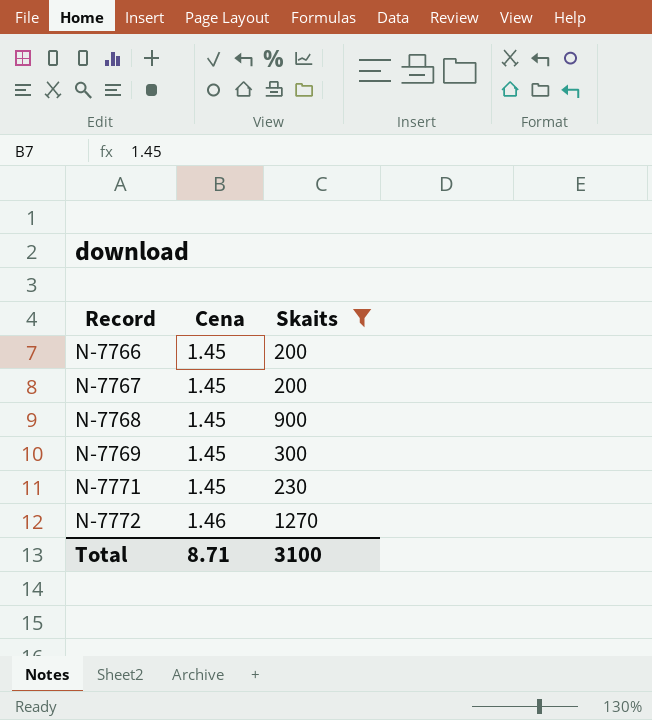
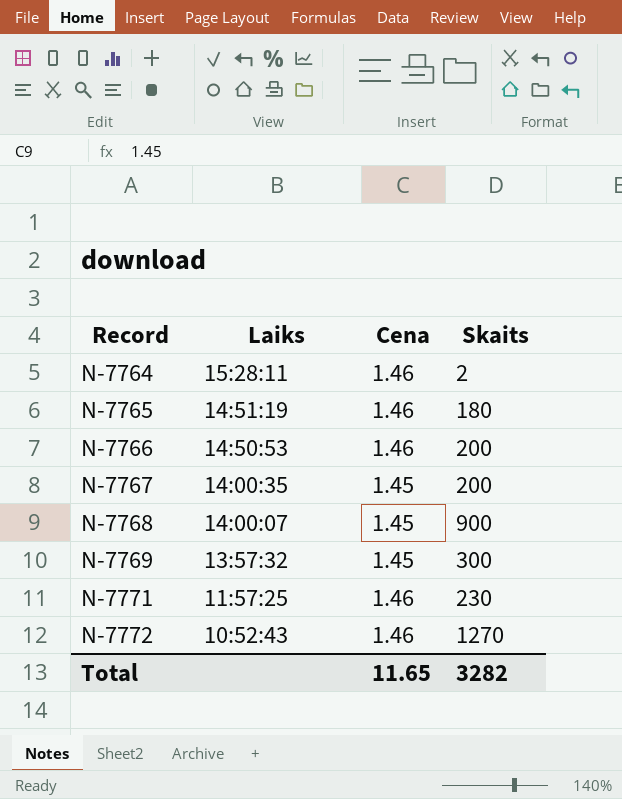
filter: Skaits >= 200 -> none
column Laiks | position: none -> 2
N-7766 | Cena: 1.45 -> 1.46
N-7771 | Cena: 1.45 -> 1.46
Total | Cena: 8.71 -> 11.65
Total | Skaits: 3100 -> 3282

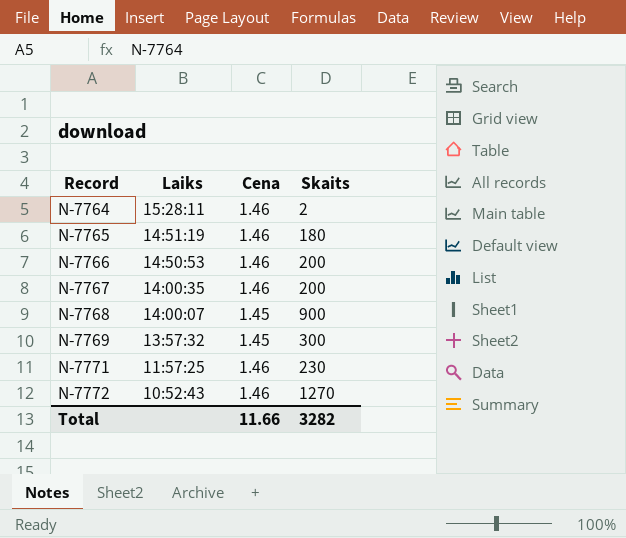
N-7767 | Cena: 1.45 -> 1.46
Total | Cena: 11.65 -> 11.66

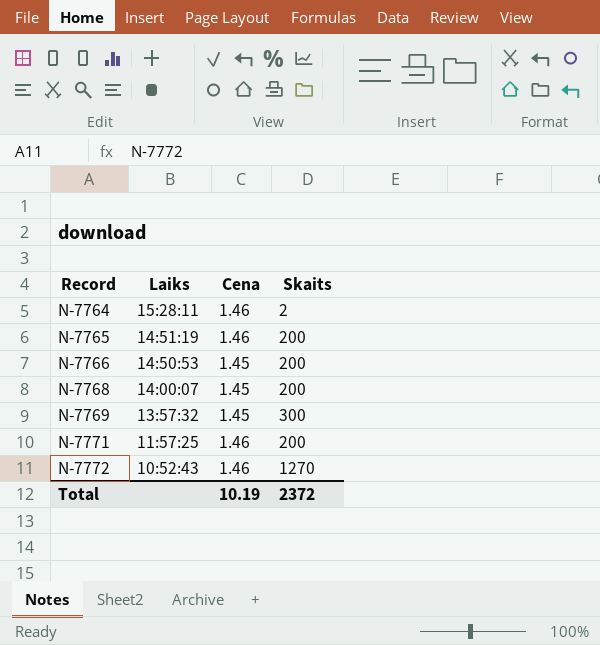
row N-7767: 14:00:35 | 1.46 | 200 -> none
N-7765 | Skaits: 180 -> 200
N-7766 | Cena: 1.46 -> 1.45
N-7768 | Skaits: 900 -> 200
N-7771 | Skaits: 230 -> 200
Total | Cena: 11.66 -> 10.19
Total | Skaits: 3282 -> 2372

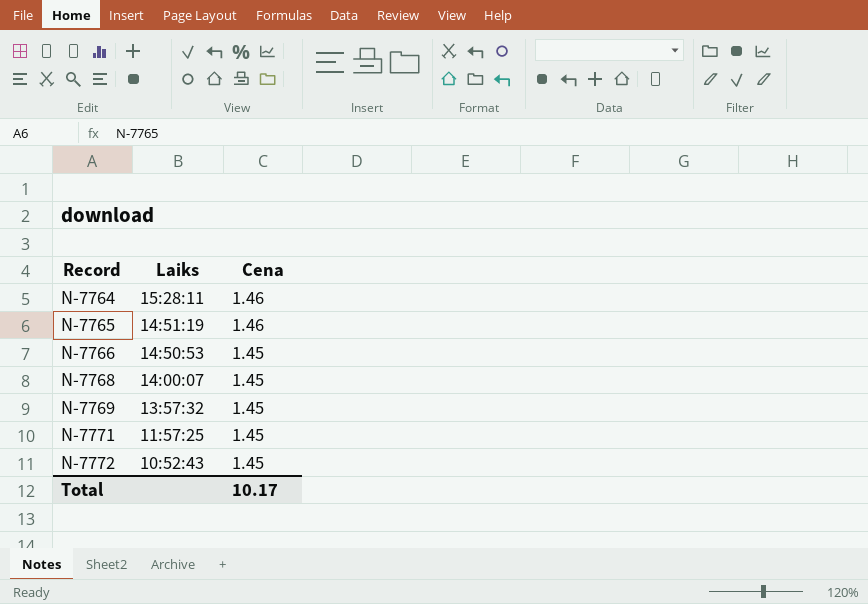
column Skaits | position: 4 -> none
N-7771 | Cena: 1.46 -> 1.45
N-7772 | Cena: 1.46 -> 1.45
Total | Cena: 10.19 -> 10.17

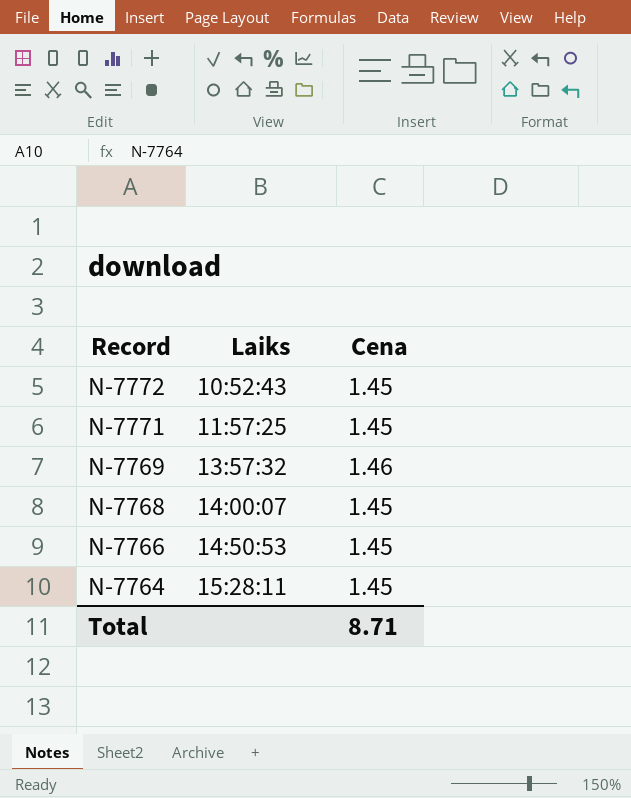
row order: Record ascending -> Record descending
row N-7765: 14:51:19 | 1.46 -> none
N-7769 | Cena: 1.45 -> 1.46
N-7764 | Cena: 1.46 -> 1.45
Total | Cena: 10.17 -> 8.71

